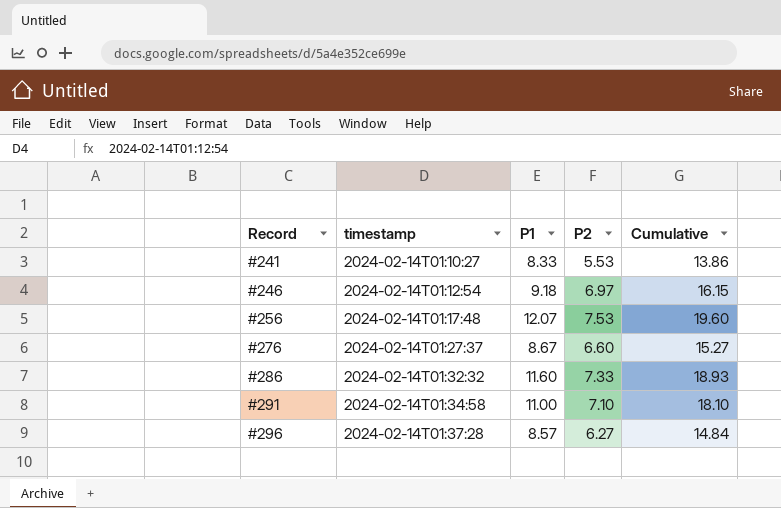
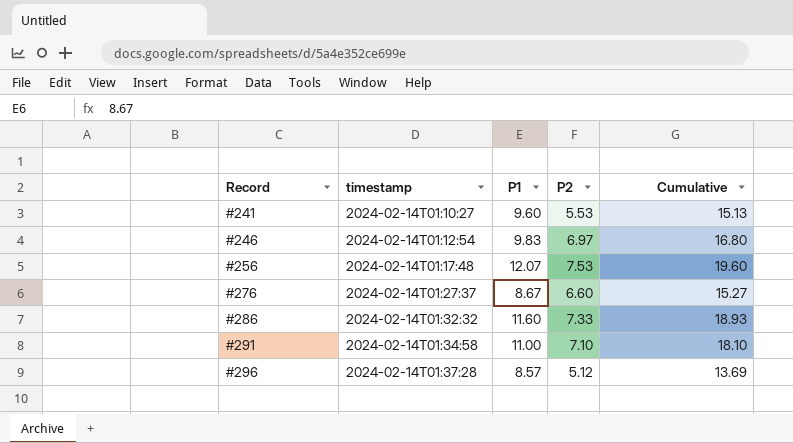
#241 | P1: 8.33 -> 9.60
#241 | Cumulative: 13.86 -> 15.13
#246 | P1: 9.18 -> 9.83
#246 | Cumulative: 16.15 -> 16.80
#296 | P2: 6.27 -> 5.12
#296 | Cumulative: 14.84 -> 13.69

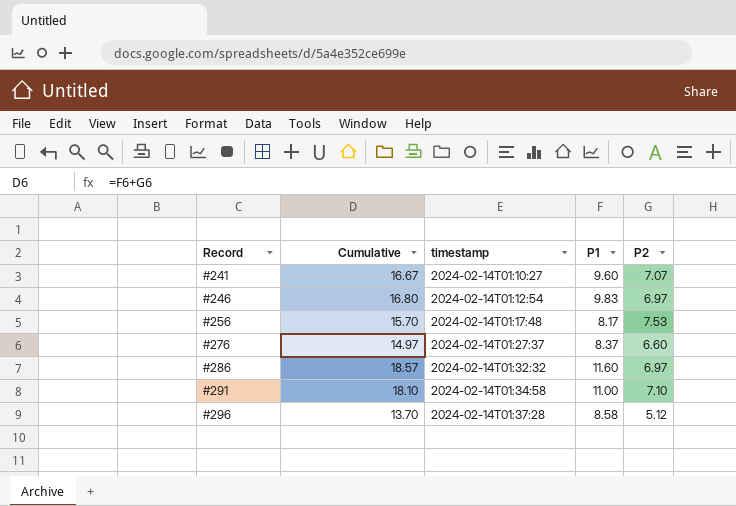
column Cumulative | position: 5 -> 2
#241 | Cumulative: 15.13 -> 16.67
#241 | P2: 5.53 -> 7.07
#256 | Cumulative: 19.60 -> 15.70
#256 | P1: 12.07 -> 8.17
#276 | Cumulative: 15.27 -> 14.97
#276 | P1: 8.67 -> 8.37
#286 | Cumulative: 18.93 -> 18.57
#286 | P2: 7.33 -> 6.97
#296 | Cumulative: 13.69 -> 13.70
#296 | P1: 8.57 -> 8.58

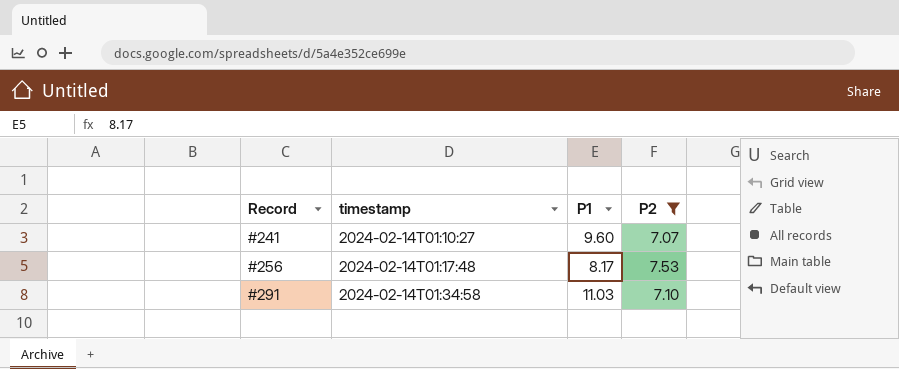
filter: none -> P2 >= 7.07
column Cumulative | formula: [P1] + [P2] -> none
#291 | P1: 11.00 -> 11.03

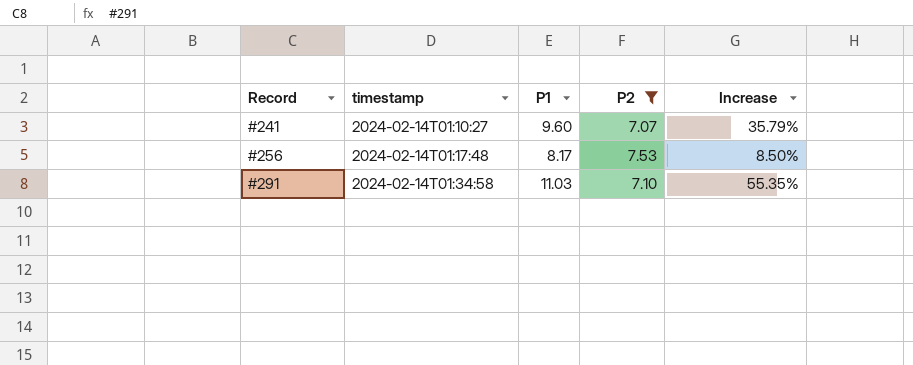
column Increase | formula: none -> ([P1] - [P2]) / [P2]

